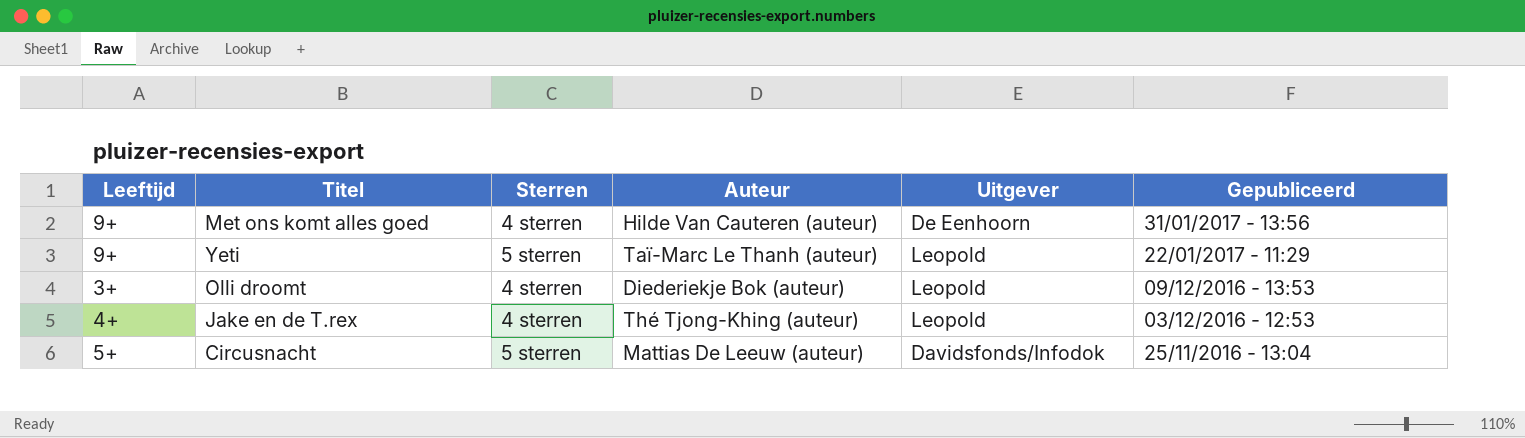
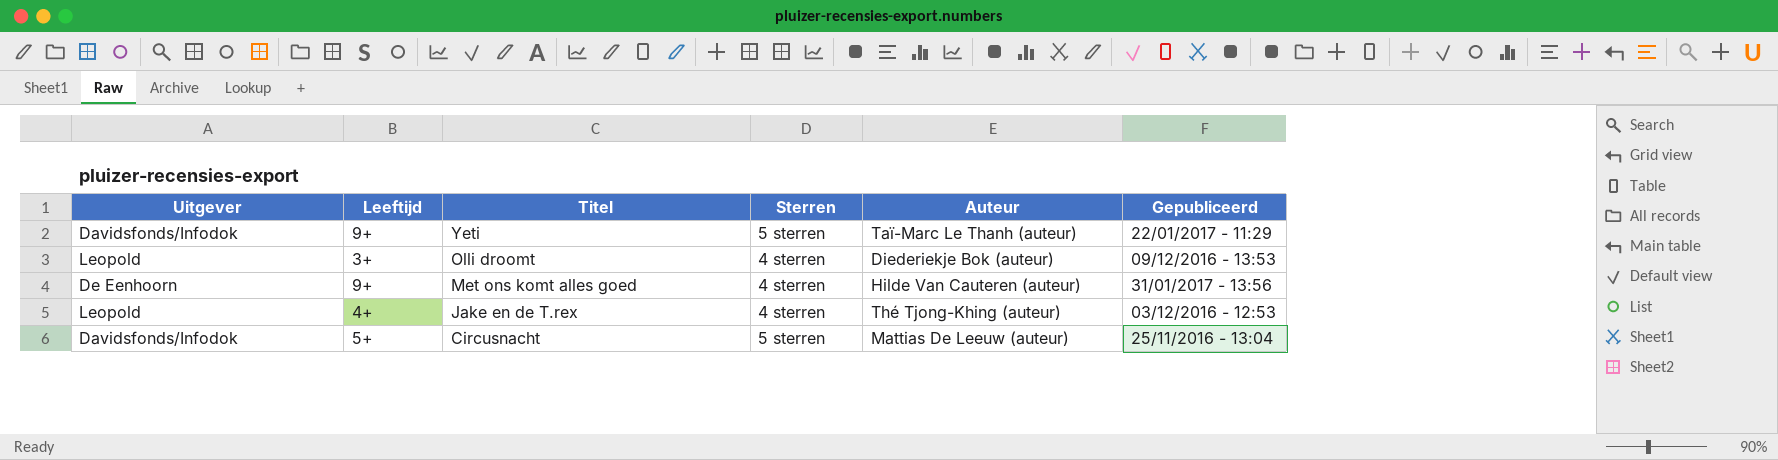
row order: Gepubliceerd descending -> Titel descending
column Uitgever | position: 5 -> 1
Yeti | Uitgever: Leopold -> Davidsfonds/Infodok

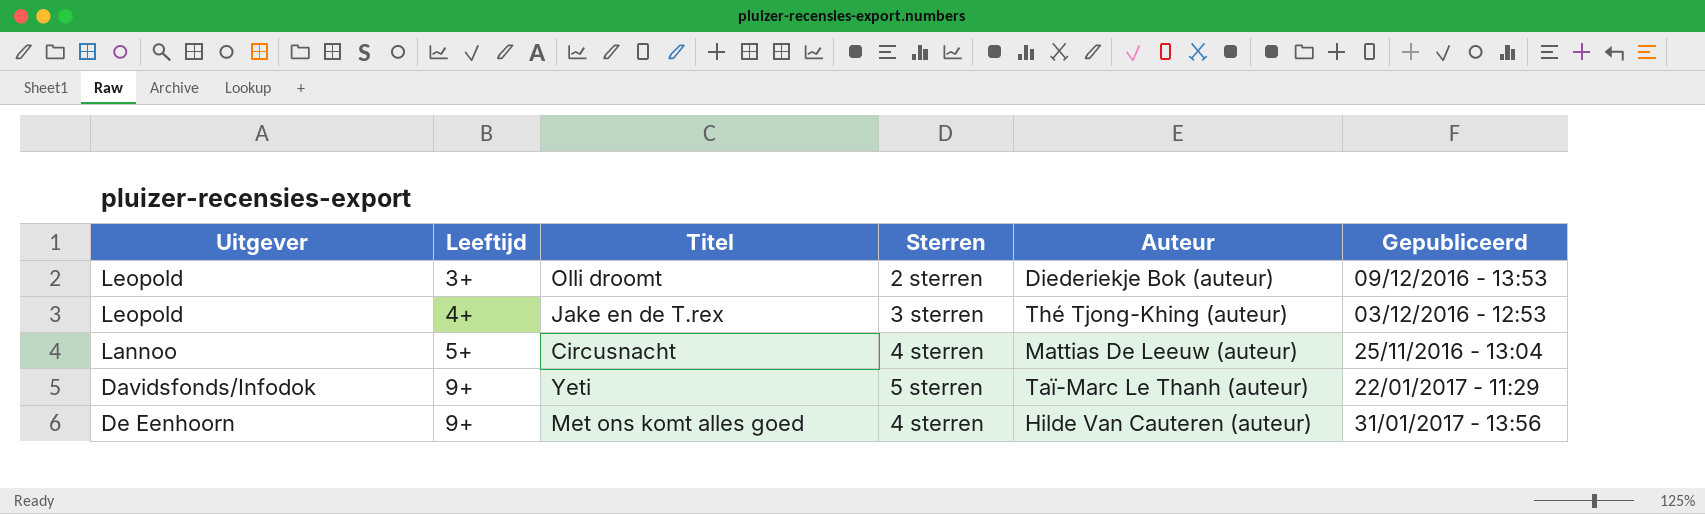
row order: Titel descending -> Leeftijd ascending
Olli droomt | Sterren: 4 sterren -> 2 sterren
Jake en de T.rex | Sterren: 4 sterren -> 3 sterren
Circusnacht | Uitgever: Davidsfonds/Infodok -> Lannoo
Circusnacht | Sterren: 5 sterren -> 4 sterren

